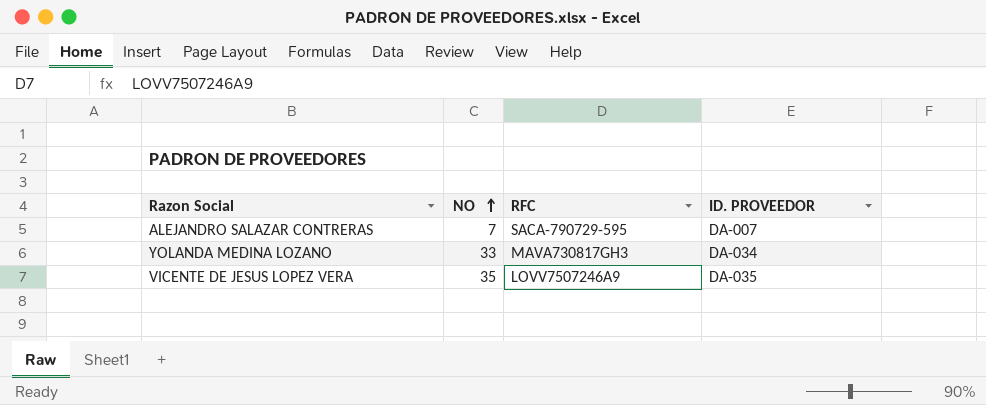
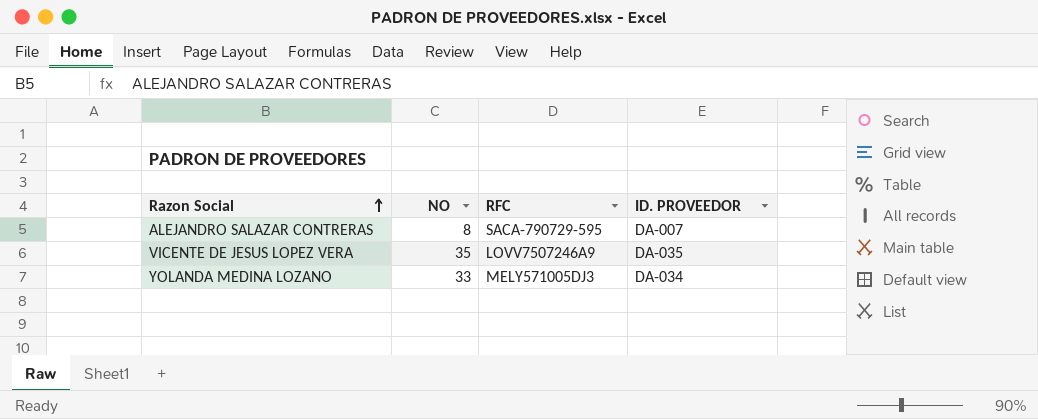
row order: NO ascending -> Razon Social ascending
ALEJANDRO SALAZAR CONTRERAS | NO: 7 -> 8
YOLANDA MEDINA LOZANO | RFC: MAVA730817GH3 -> MELY571005DJ3

